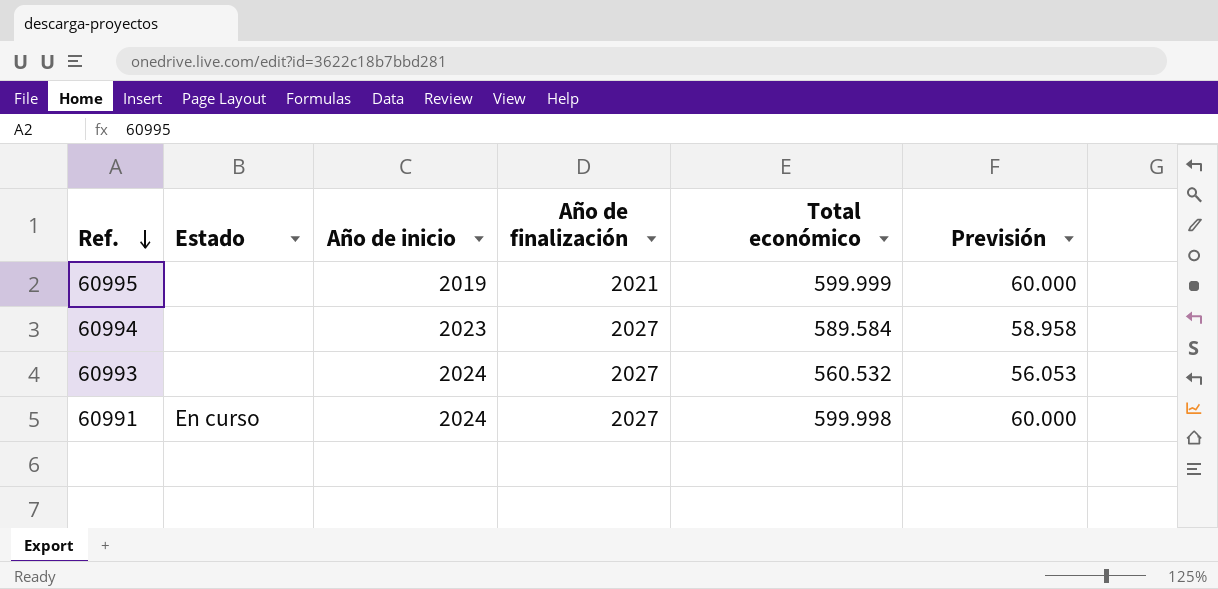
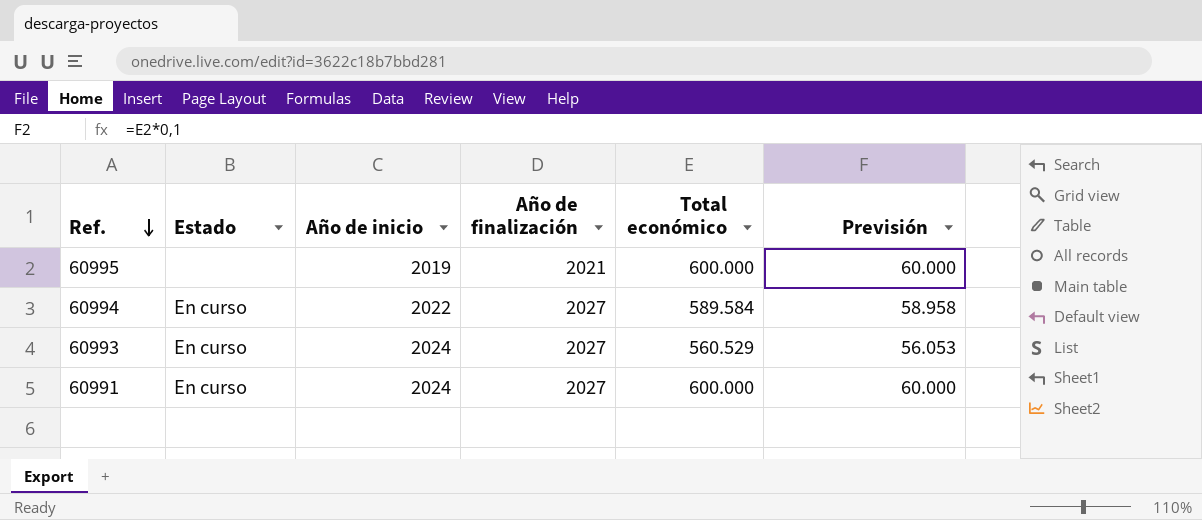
60995 | Total económico: 599.999 -> 600.000
60994 | Estado: none -> En curso
60994 | Año de inicio: 2023 -> 2022
60993 | Estado: none -> En curso
60993 | Total económico: 560.532 -> 560.529
60991 | Total económico: 599.998 -> 600.000

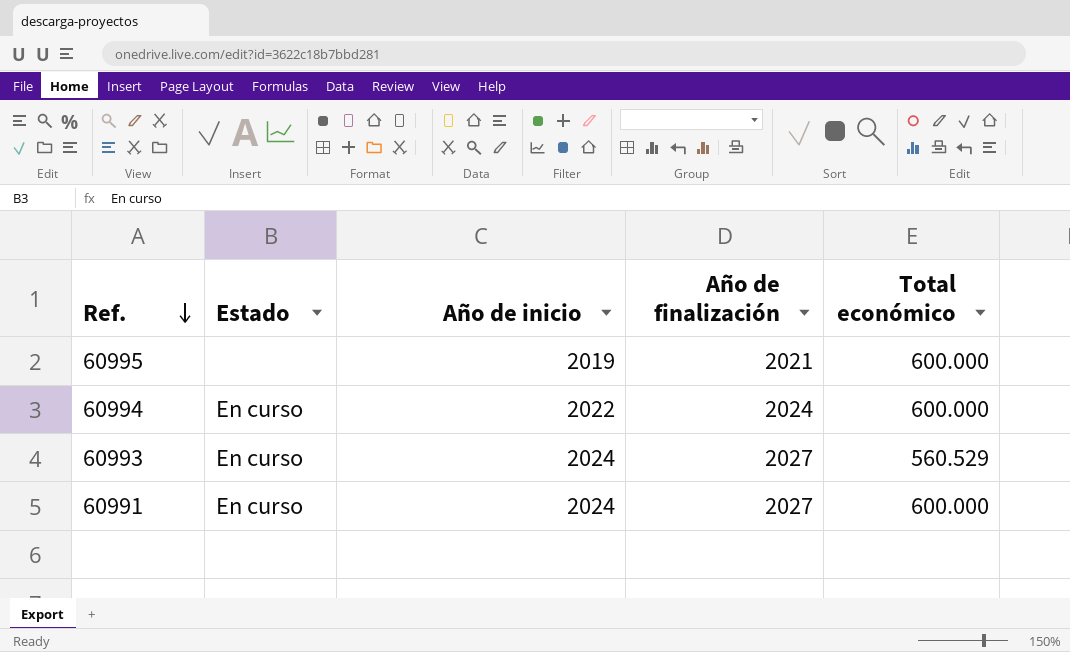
column Previsión | formula: [Total económico] * 0,1 -> none
60994 | Año de finalización: 2027 -> 2024
60994 | Total económico: 589.584 -> 600.000

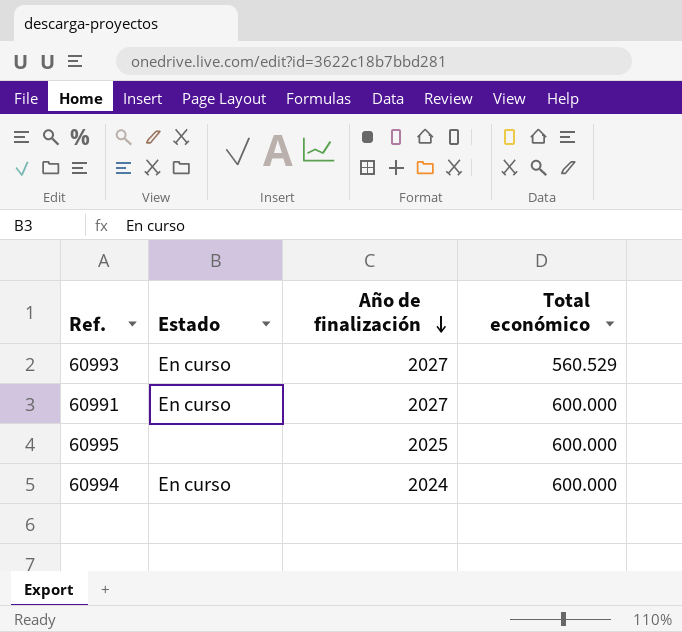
row order: Ref. descending -> Año de finalización descending
column Año de inicio | position: 3 -> none
60995 | Año de finalización: 2021 -> 2025

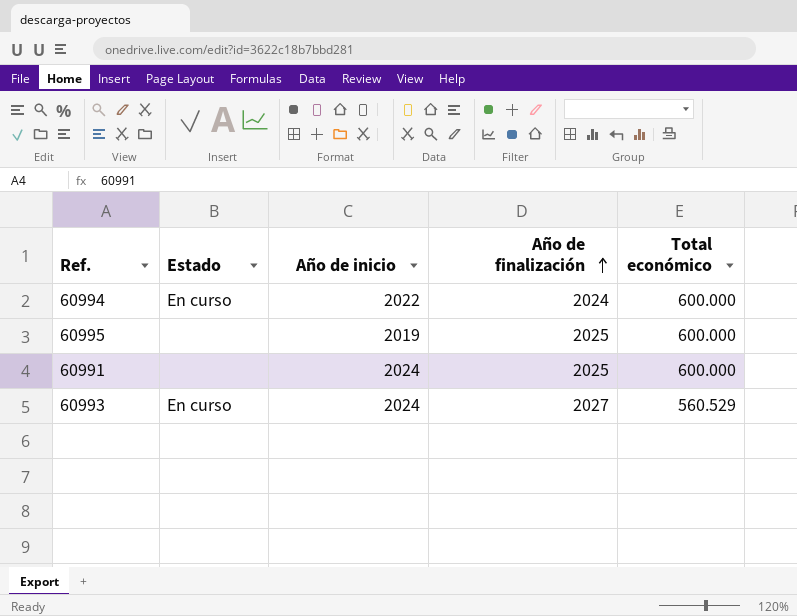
row order: Año de finalización descending -> Año de finalización ascending
column Año de inicio | position: none -> 3
60991 | Estado: En curso -> none
60991 | Año de finalización: 2027 -> 2025

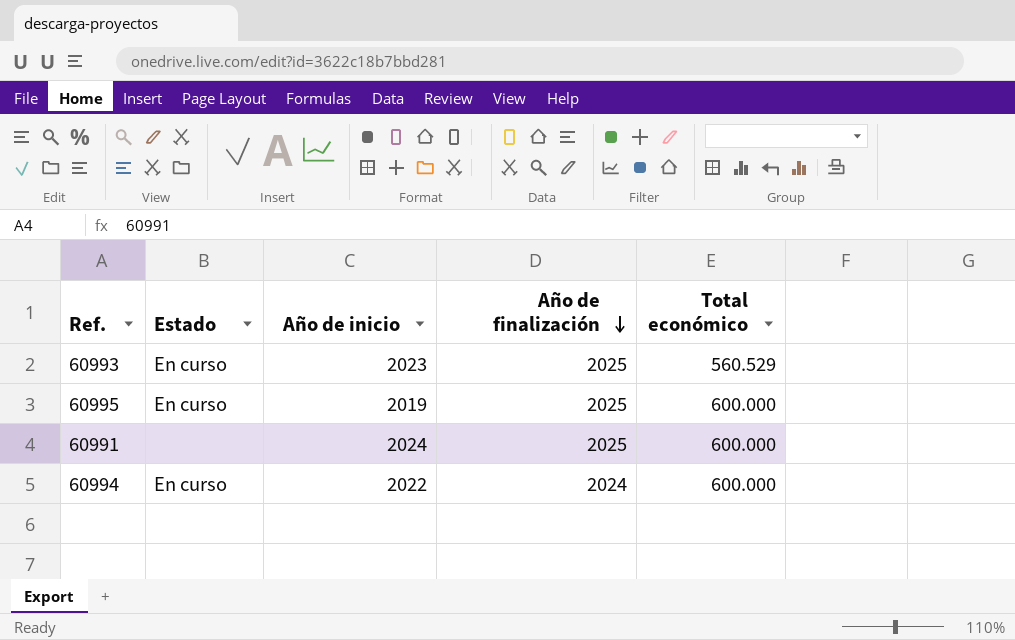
row order: Año de finalización ascending -> Año de finalización descending
60993 | Año de inicio: 2024 -> 2023
60993 | Año de finalización: 2027 -> 2025
60995 | Estado: none -> En curso

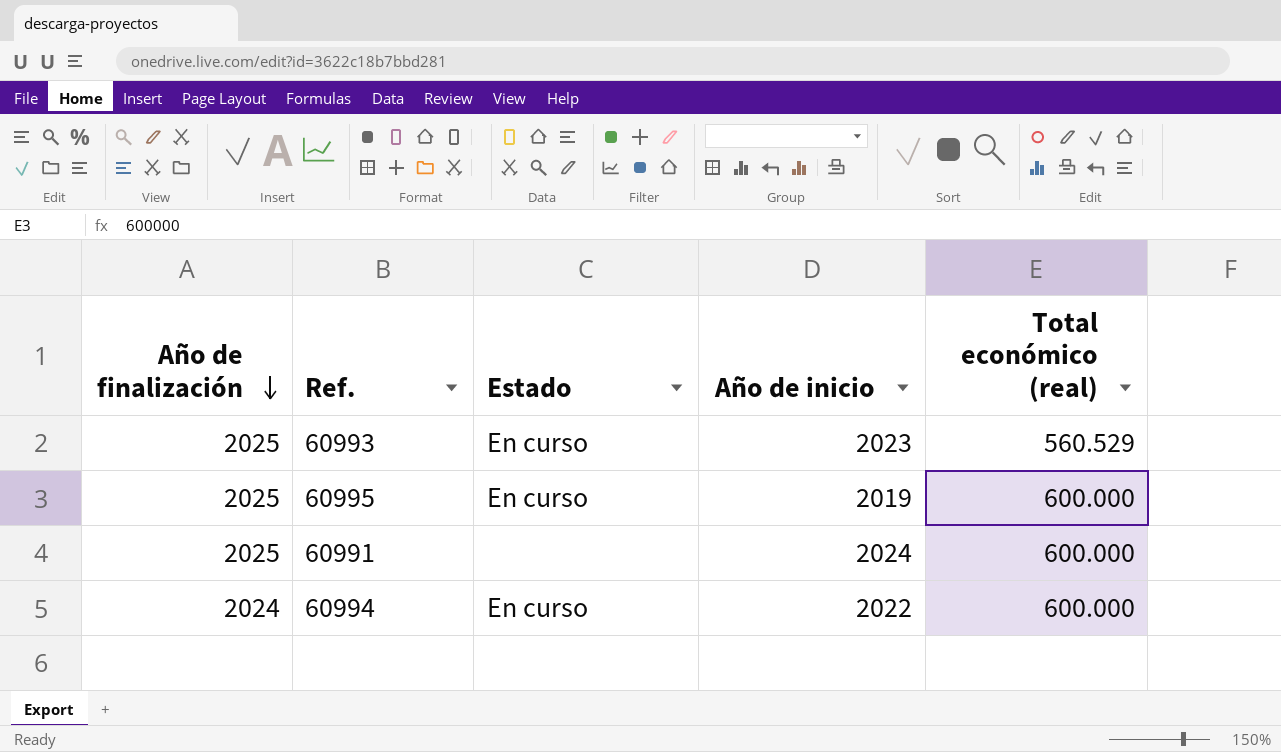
column Año de finalización | position: 4 -> 1
column name: Total económico -> Total económico (real)

